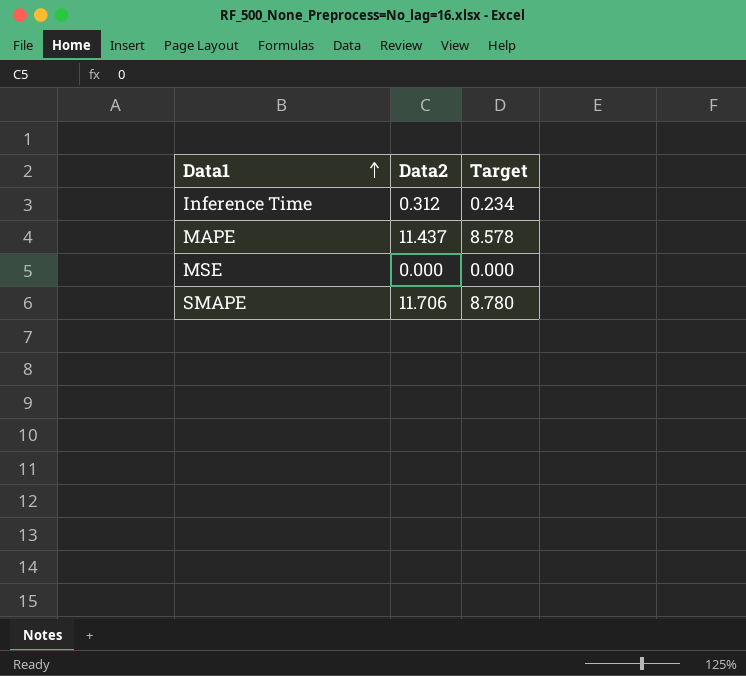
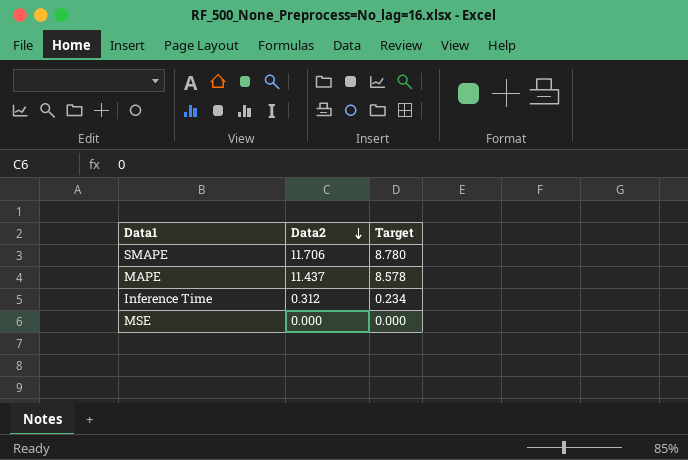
row order: Data1 ascending -> Data2 descending

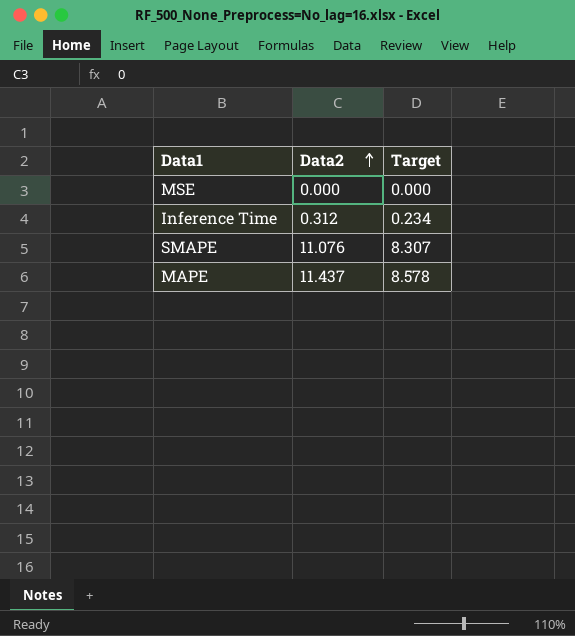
row order: Data2 descending -> Data2 ascending
SMAPE | Data2: 11.706 -> 11.076
SMAPE | Target: 8.780 -> 8.307

